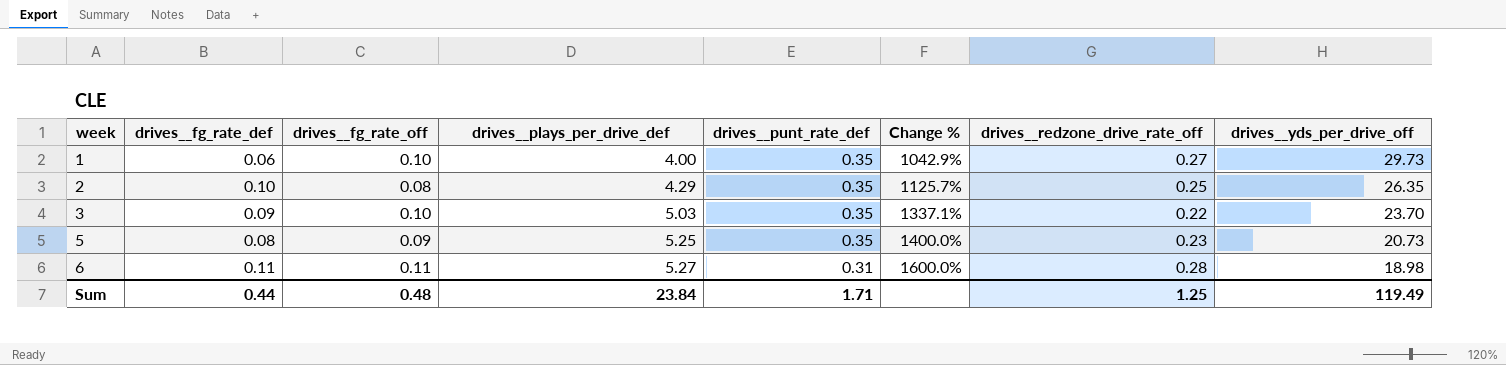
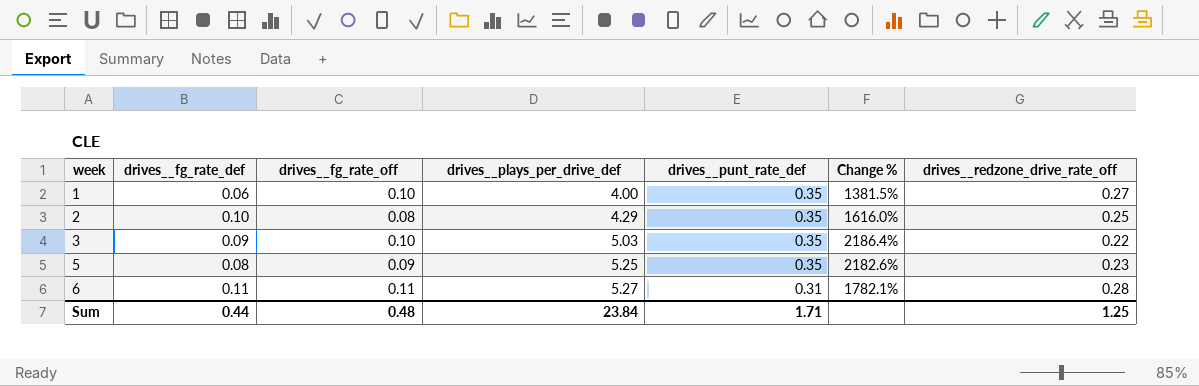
column drives__yds_per_drive_off | position: 8 -> none
column Change % | formula: ([drives__plays_per_drive_def] - [drives__punt_rate_def]) / [drives__punt_rate_def] -> ([drives__plays_per_drive_def] - [drives__redzone_drive_rate_off]) / [drives__redzone_drive_rate_off]

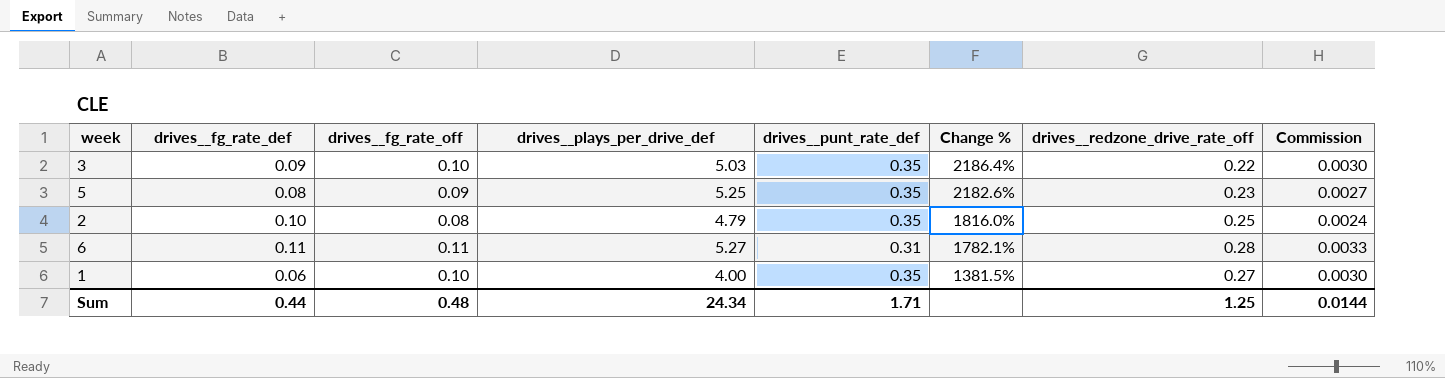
row order: week ascending -> Change % descending
column Commission | formula: none -> [drives__fg_rate_off] * 0.03
2 | drives__plays_per_drive_def: 4.29 -> 4.79
2 | Change %: 1616.0% -> 1816.0%
Sum | drives__plays_per_drive_def: 23.84 -> 24.34

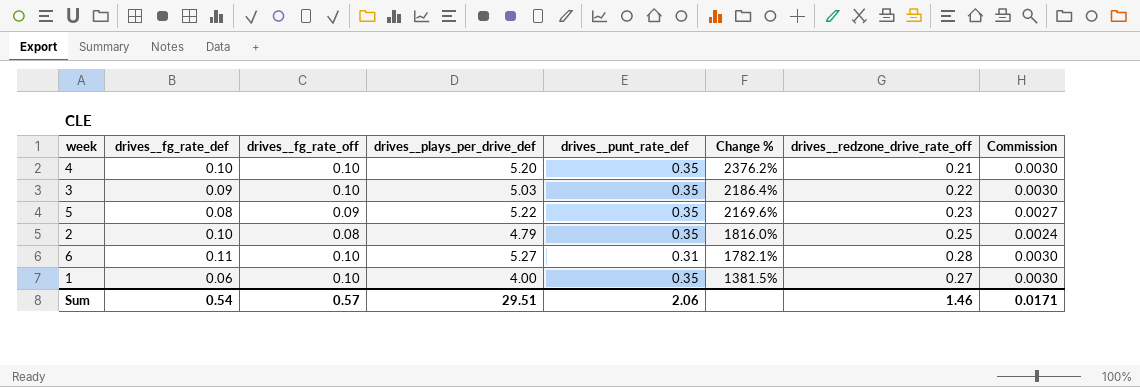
row 4: none -> 0.10 | 0.10 | 5.20 | 0.35 | 2376.2% | 0.21 | 0.0030
5 | drives__plays_per_drive_def: 5.25 -> 5.22
5 | Change %: 2182.6% -> 2169.6%
6 | drives__fg_rate_off: 0.11 -> 0.10
6 | Commission: 0.0033 -> 0.0030
Sum | drives__fg_rate_def: 0.44 -> 0.54
Sum | drives__fg_rate_off: 0.48 -> 0.57
Sum | drives__plays_per_drive_def: 24.34 -> 29.51
Sum | drives__punt_rate_def: 1.71 -> 2.06
Sum | drives__redzone_drive_rate_off: 1.25 -> 1.46
Sum | Commission: 0.0144 -> 0.0171

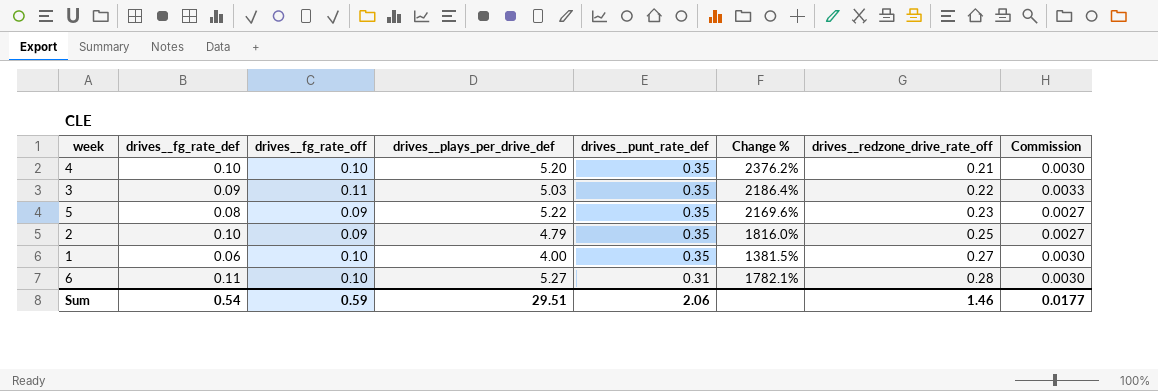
row order: Change % descending -> drives__punt_rate_def descending
3 | drives__fg_rate_off: 0.10 -> 0.11
3 | Commission: 0.0030 -> 0.0033
2 | drives__fg_rate_off: 0.08 -> 0.09
2 | Commission: 0.0024 -> 0.0027
Sum | drives__fg_rate_off: 0.57 -> 0.59
Sum | Commission: 0.0171 -> 0.0177

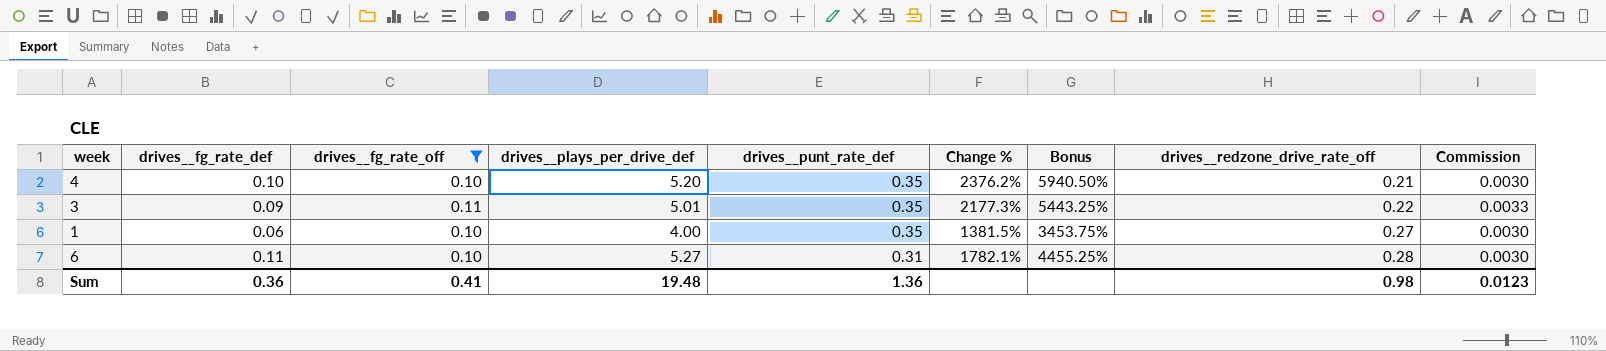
filter: none -> drives__fg_rate_off != 0.09
column Bonus | formula: none -> [Change %] * 2.5
3 | drives__plays_per_drive_def: 5.03 -> 5.01
3 | Change %: 2186.4% -> 2177.3%
Sum | drives__fg_rate_def: 0.54 -> 0.36
Sum | drives__fg_rate_off: 0.59 -> 0.41
Sum | drives__plays_per_drive_def: 29.51 -> 19.48
Sum | drives__punt_rate_def: 2.06 -> 1.36
Sum | drives__redzone_drive_rate_off: 1.46 -> 0.98
Sum | Commission: 0.0177 -> 0.0123

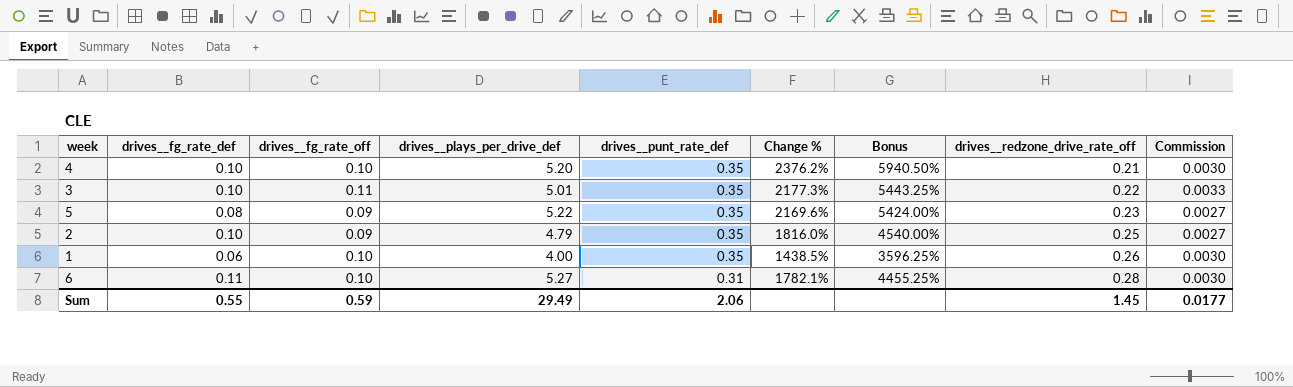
filter: drives__fg_rate_off != 0.09 -> none
3 | drives__fg_rate_def: 0.09 -> 0.10
1 | Change %: 1381.5% -> 1438.5%
1 | Bonus: 3453.75% -> 3596.25%
1 | drives__redzone_drive_rate_off: 0.27 -> 0.26
Sum | drives__fg_rate_def: 0.36 -> 0.55
Sum | drives__fg_rate_off: 0.41 -> 0.59
Sum | drives__plays_per_drive_def: 19.48 -> 29.49
Sum | drives__punt_rate_def: 1.36 -> 2.06
Sum | drives__redzone_drive_rate_off: 0.98 -> 1.45
Sum | Commission: 0.0123 -> 0.0177

